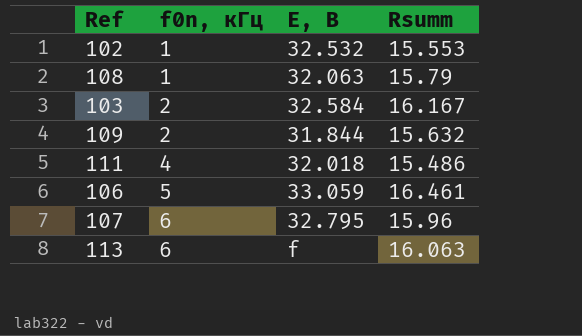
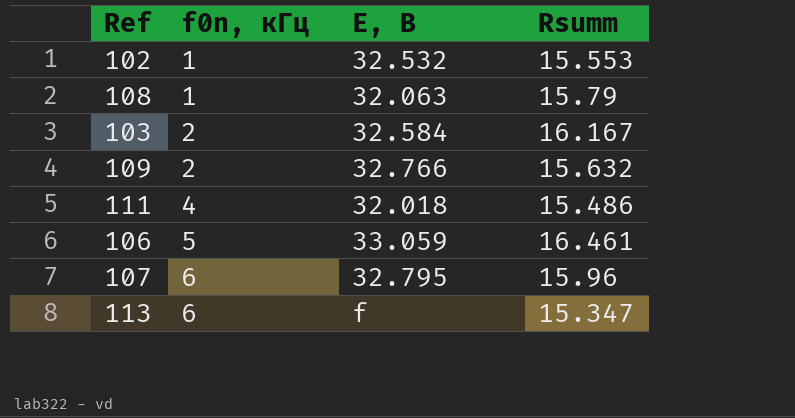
109 | E, В: 31.844 -> 32.766
113 | Rsumm: 16.063 -> 15.347

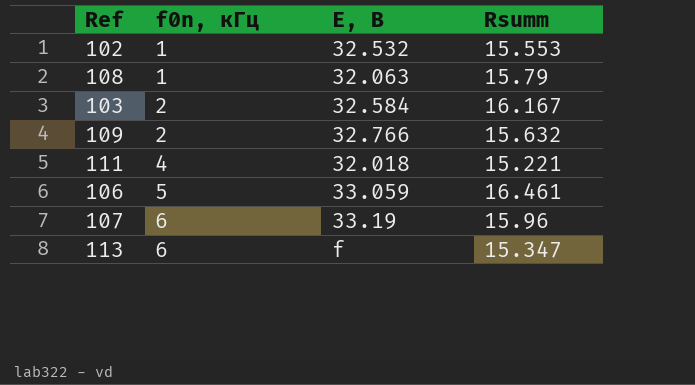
111 | Rsumm: 15.486 -> 15.221
107 | E, В: 32.795 -> 33.19

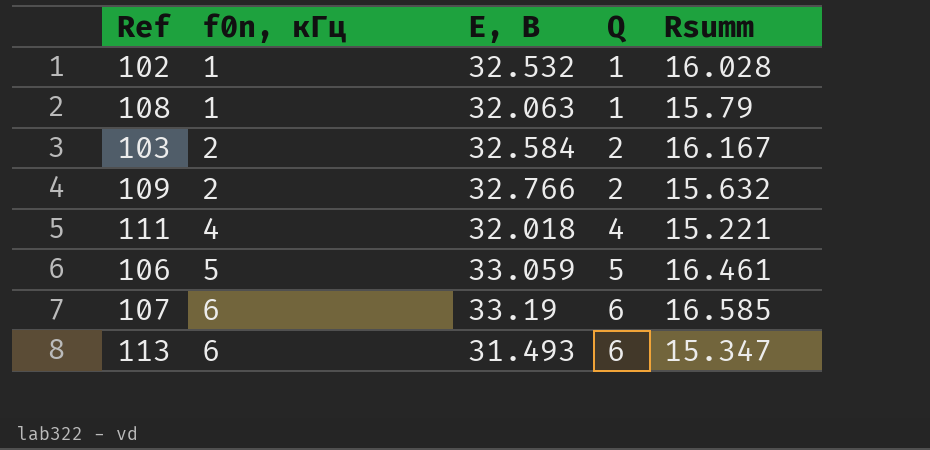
column Q | position: none -> 4
102 | Rsumm: 15.553 -> 16.028
107 | Rsumm: 15.96 -> 16.585
113 | E, В: f -> 31.493

